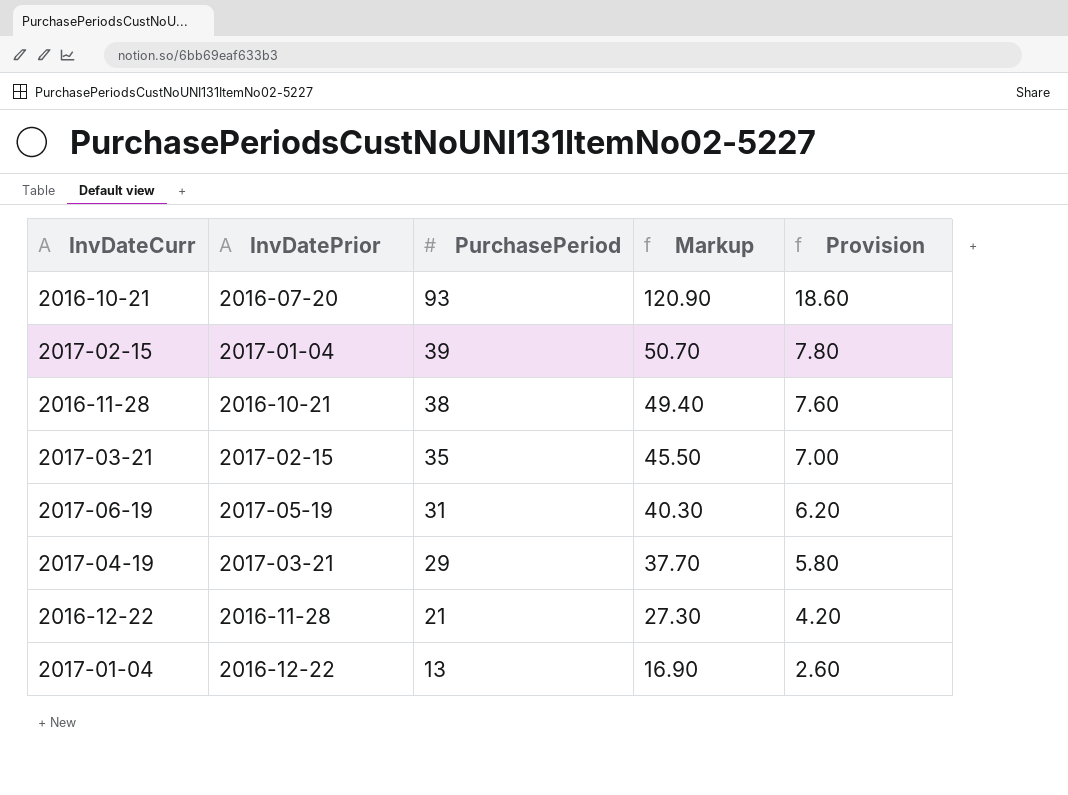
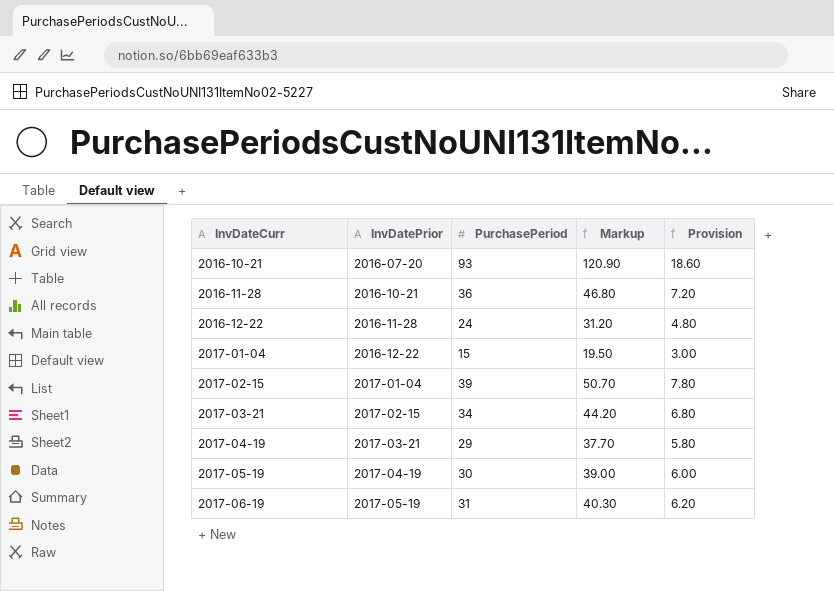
row order: PurchasePeriod descending -> InvDateCurr ascending
2016-11-28 | PurchasePeriod: 38 -> 36
2016-11-28 | Markup: 49.40 -> 46.80
2016-11-28 | Provision: 7.60 -> 7.20
2016-12-22 | PurchasePeriod: 21 -> 24
2016-12-22 | Markup: 27.30 -> 31.20
2016-12-22 | Provision: 4.20 -> 4.80
2017-01-04 | PurchasePeriod: 13 -> 15
2017-01-04 | Markup: 16.90 -> 19.50
2017-01-04 | Provision: 2.60 -> 3.00
2017-03-21 | PurchasePeriod: 35 -> 34
2017-03-21 | Markup: 45.50 -> 44.20
2017-03-21 | Provision: 7.00 -> 6.80
row 2017-05-19: none -> 2017-04-19 | 30 | 39.00 | 6.00

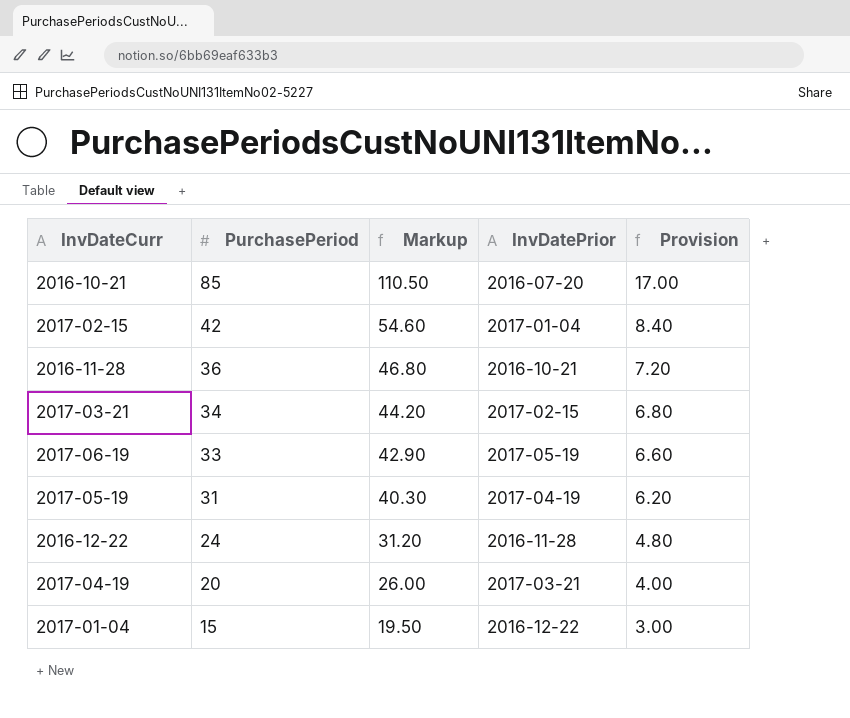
row order: InvDateCurr ascending -> PurchasePeriod descending
column InvDatePrior | position: 2 -> 4
2016-10-21 | PurchasePeriod: 93 -> 85
2016-10-21 | Markup: 120.90 -> 110.50
2016-10-21 | Provision: 18.60 -> 17.00
2017-02-15 | PurchasePeriod: 39 -> 42
2017-02-15 | Markup: 50.70 -> 54.60
2017-02-15 | Provision: 7.80 -> 8.40
2017-06-19 | PurchasePeriod: 31 -> 33
2017-06-19 | Markup: 40.30 -> 42.90
2017-06-19 | Provision: 6.20 -> 6.60
2017-05-19 | PurchasePeriod: 30 -> 31
2017-05-19 | Markup: 39.00 -> 40.30
2017-05-19 | Provision: 6.00 -> 6.20
2017-04-19 | PurchasePeriod: 29 -> 20
2017-04-19 | Markup: 37.70 -> 26.00
2017-04-19 | Provision: 5.80 -> 4.00

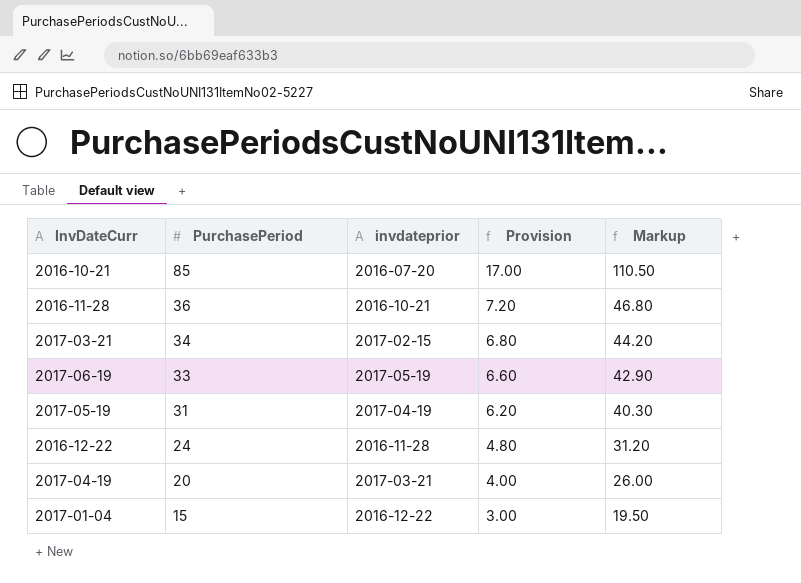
column name: InvDatePrior -> invdateprior
column Markup | position: 3 -> 5
row 2017-02-15: 42 | 54.60 | 2017-01-04 | 8.40 -> none

